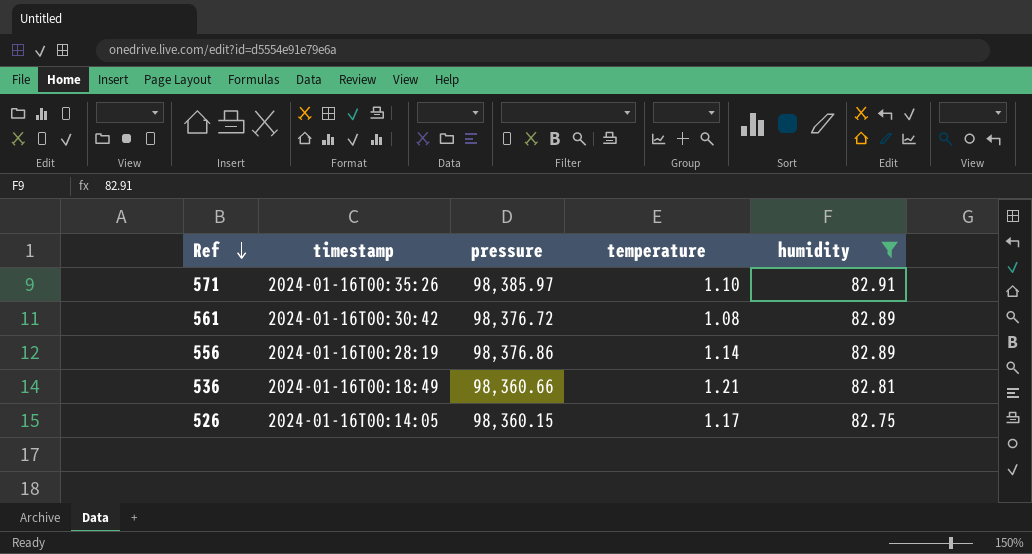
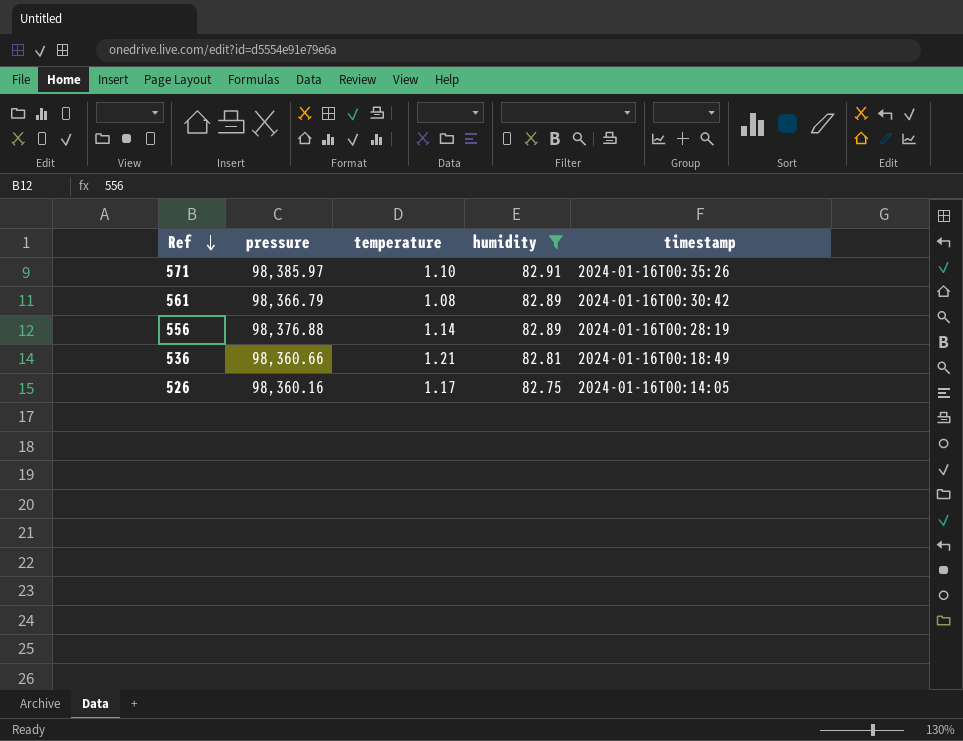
column timestamp | position: 2 -> 5
561 | pressure: 98,376.72 -> 98,366.79
556 | pressure: 98,376.86 -> 98,376.88
526 | pressure: 98,360.15 -> 98,360.16

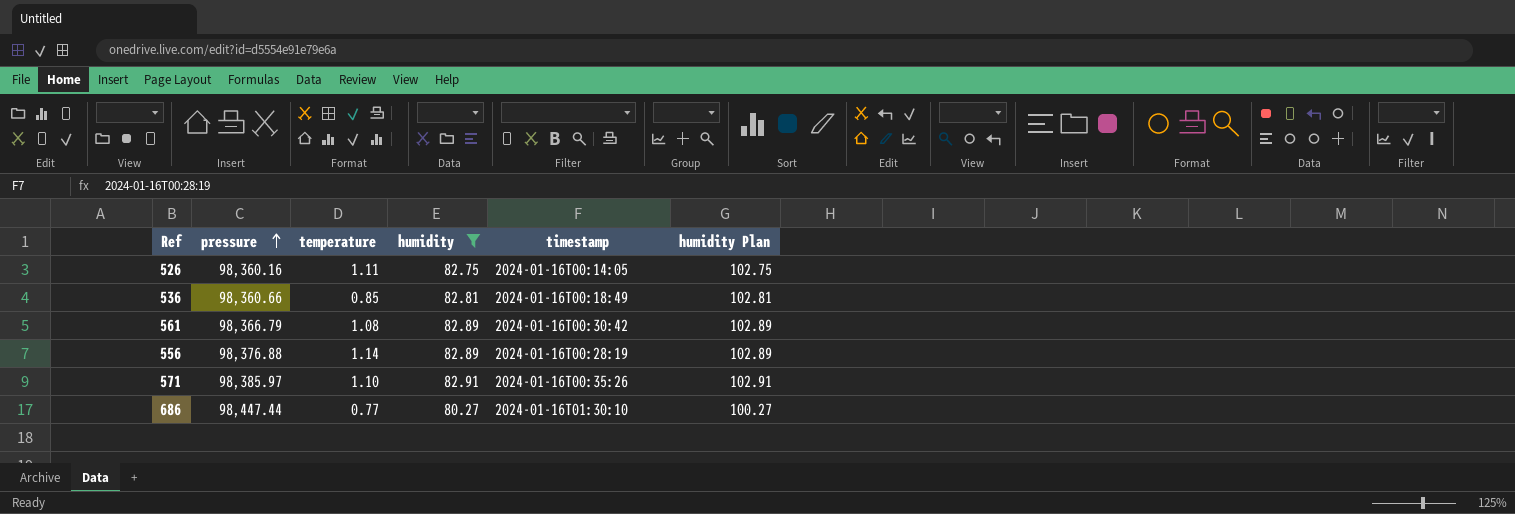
row order: Ref descending -> pressure ascending
column humidity Plan | formula: none -> [humidity] + 20
526 | temperature: 1.17 -> 1.11
536 | temperature: 1.21 -> 0.85
row 686: none -> 98,447.44 | 0.77 | 80.27 | 2024-01-16T01:30:10 | 100.27

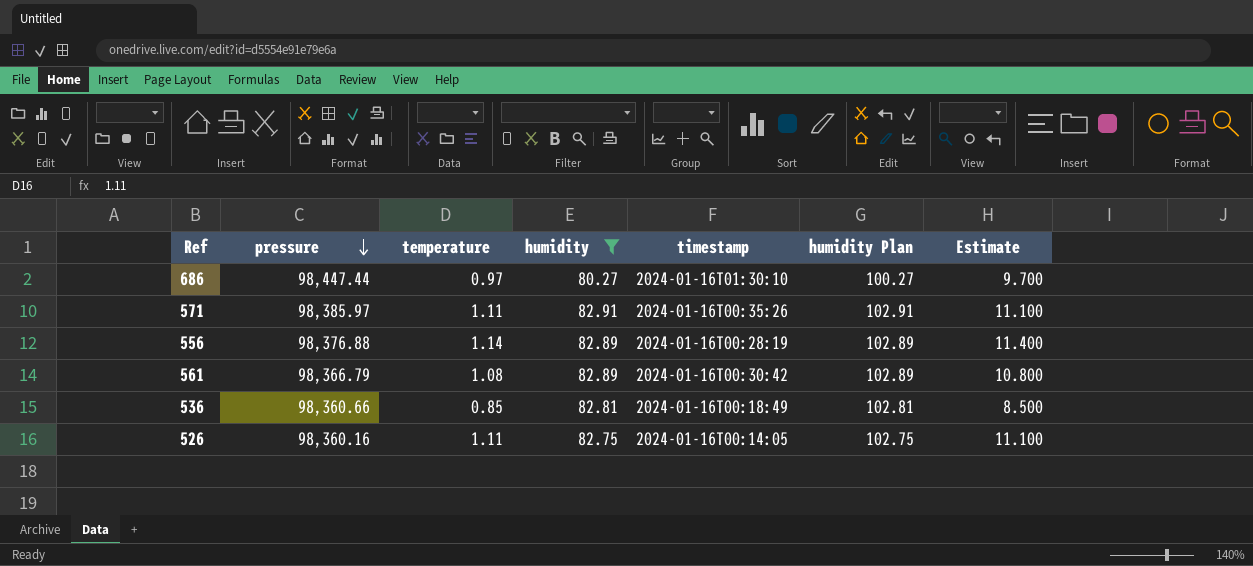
row order: pressure ascending -> pressure descending
column Estimate | formula: none -> [temperature] * 10
686 | temperature: 0.77 -> 0.97
571 | temperature: 1.10 -> 1.11

